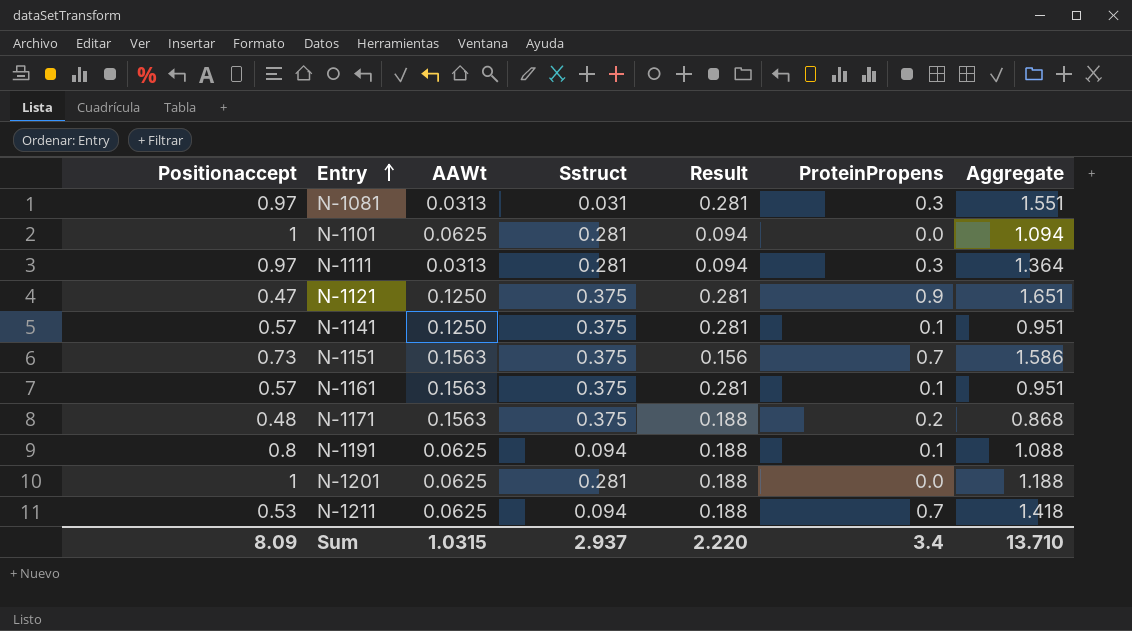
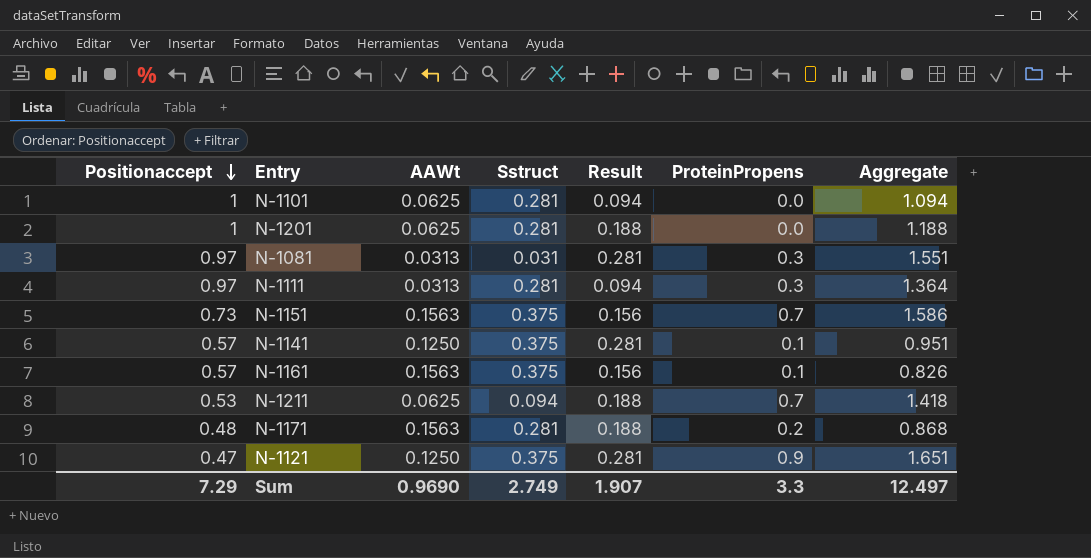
row order: Entry ascending -> Positionaccept descending
row N-1191: 0.8 | 0.0625 | 0.094 | 0.188 | 0.1 | 1.088 -> none
N-1161 | Result: 0.281 -> 0.156
N-1161 | Aggregate: 0.951 -> 0.826
N-1171 | Sstruct: 0.375 -> 0.281
Sum | Positionaccept: 8.09 -> 7.29
Sum | AAWt: 1.0315 -> 0.9690
Sum | Sstruct: 2.937 -> 2.749
Sum | Result: 2.220 -> 1.907
Sum | ProteinPropens: 3.4 -> 3.3
Sum | Aggregate: 13.710 -> 12.497

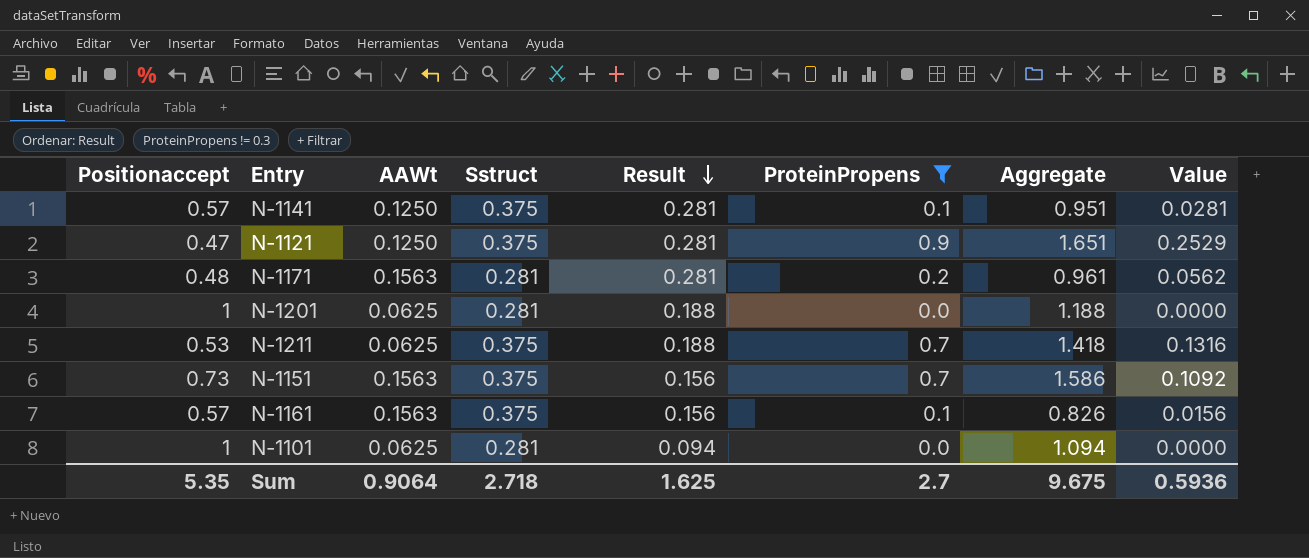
filter: none -> ProteinPropens != 0.3
row order: Positionaccept descending -> Result descending
column Value | formula: none -> [Result] * [ProteinPropens]
N-1171 | Result: 0.188 -> 0.281
N-1171 | Aggregate: 0.868 -> 0.961
N-1211 | Sstruct: 0.094 -> 0.375
Sum | Positionaccept: 7.29 -> 5.35
Sum | AAWt: 0.9690 -> 0.9064
Sum | Sstruct: 2.749 -> 2.718
Sum | Result: 1.907 -> 1.625
Sum | ProteinPropens: 3.3 -> 2.7
Sum | Aggregate: 12.497 -> 9.675

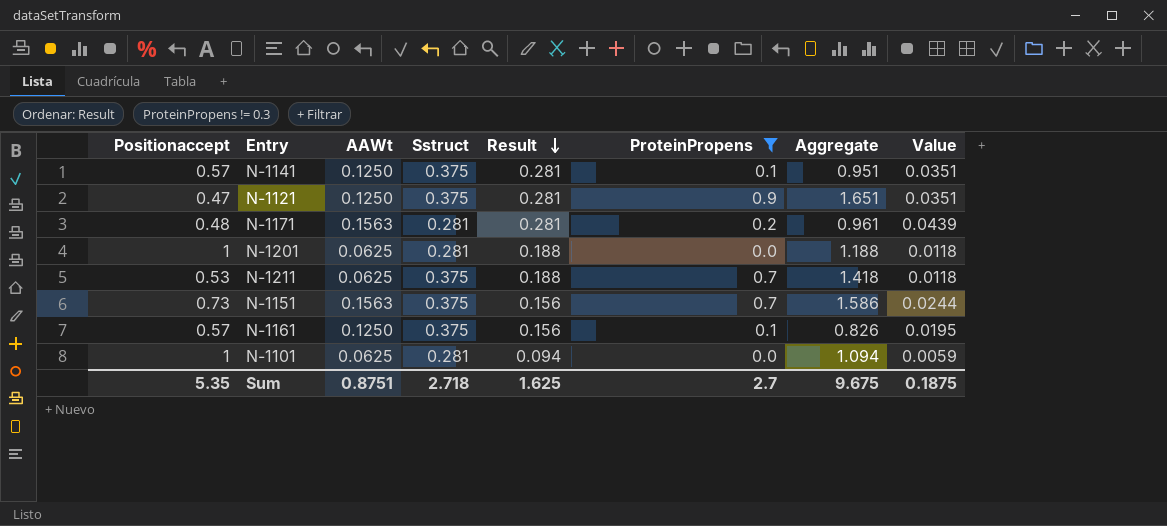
column Value | formula: [Result] * [ProteinPropens] -> [AAWt] * [Result]
N-1161 | AAWt: 0.1563 -> 0.1250
Sum | AAWt: 0.9064 -> 0.8751
Sum | Value: 0.5936 -> 0.1875

